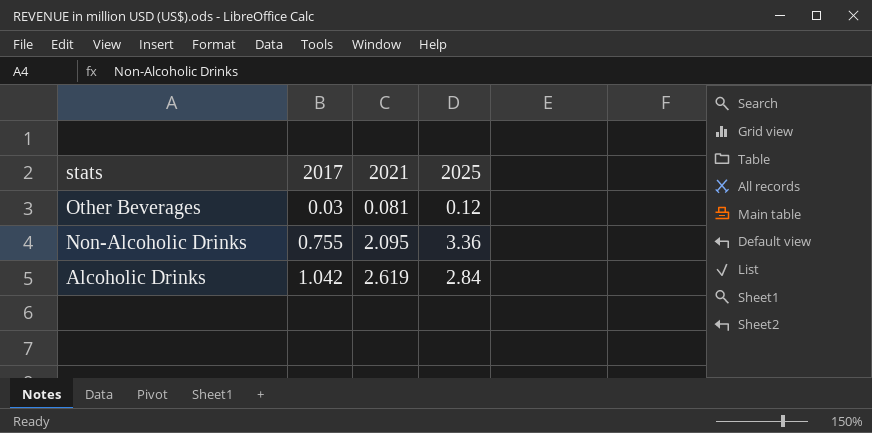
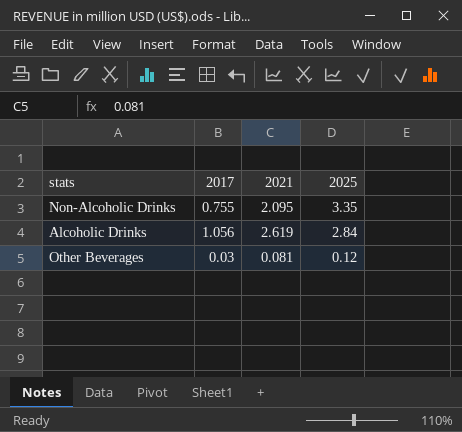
row order: stats descending -> 2025 descending
Non-Alcoholic Drinks | 2025: 3.36 -> 3.35
Alcoholic Drinks | 2017: 1.042 -> 1.056

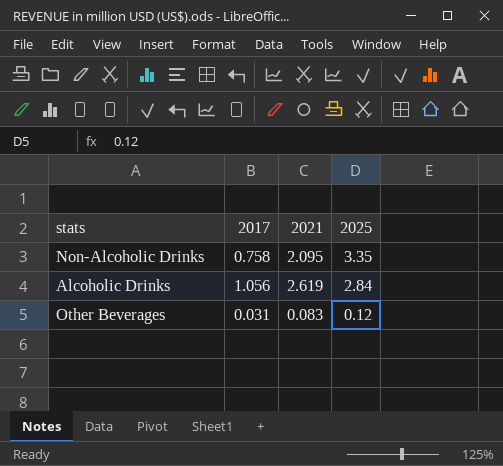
Non-Alcoholic Drinks | 2017: 0.755 -> 0.758
Other Beverages | 2017: 0.03 -> 0.031
Other Beverages | 2021: 0.081 -> 0.083

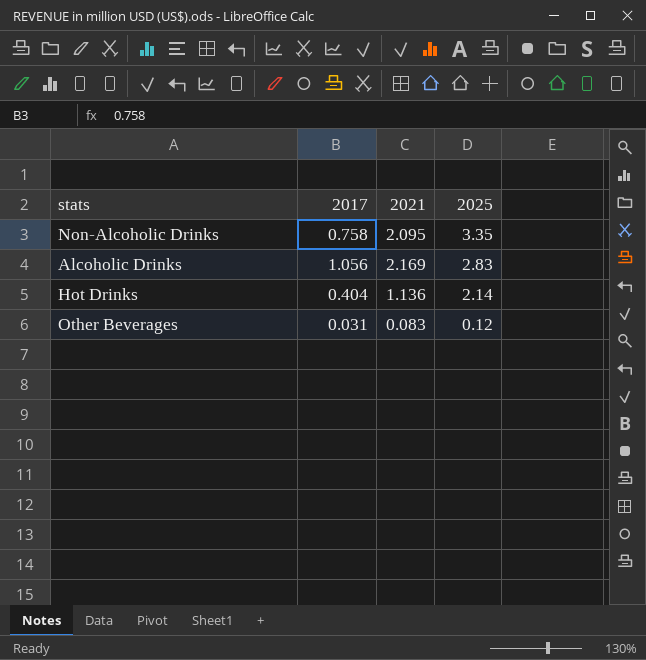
Alcoholic Drinks | 2021: 2.619 -> 2.169
Alcoholic Drinks | 2025: 2.84 -> 2.83
row Hot Drinks: none -> 0.404 | 1.136 | 2.14

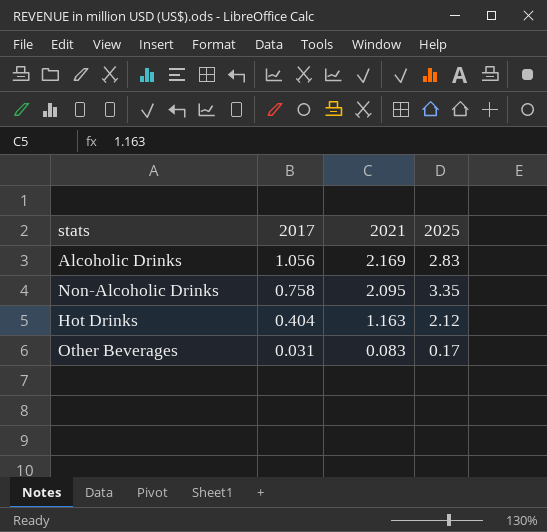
row order: 2025 descending -> 2017 descending
Hot Drinks | 2021: 1.136 -> 1.163
Hot Drinks | 2025: 2.14 -> 2.12
Other Beverages | 2025: 0.12 -> 0.17

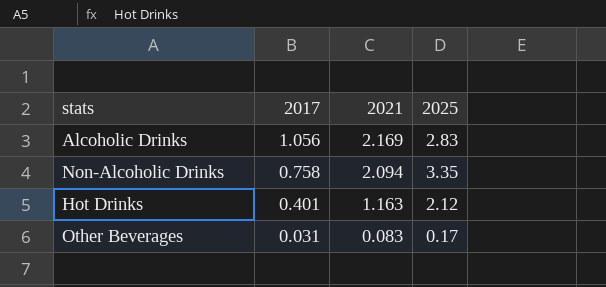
Non-Alcoholic Drinks | 2021: 2.095 -> 2.094
Hot Drinks | 2017: 0.404 -> 0.401

